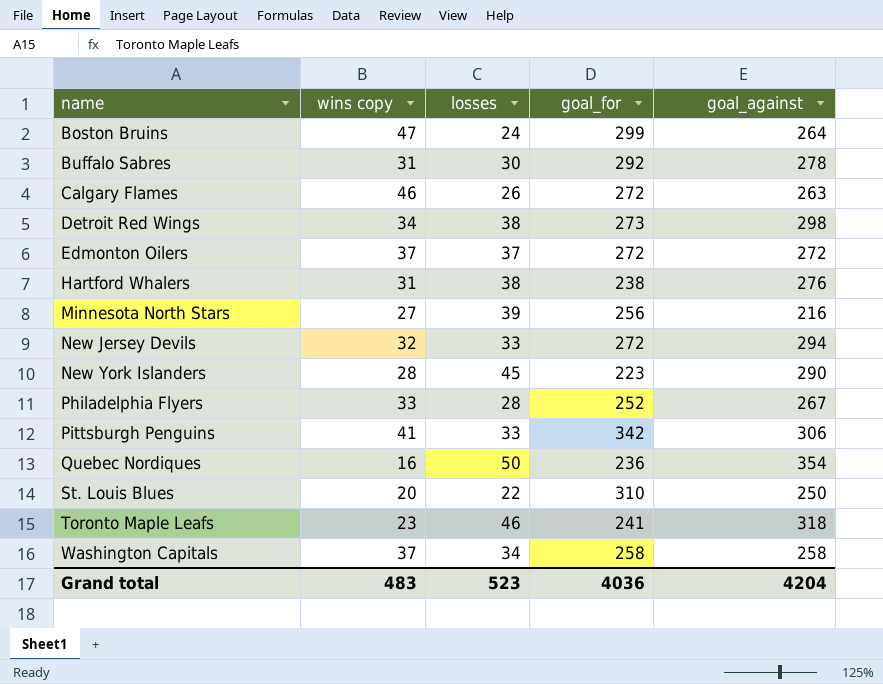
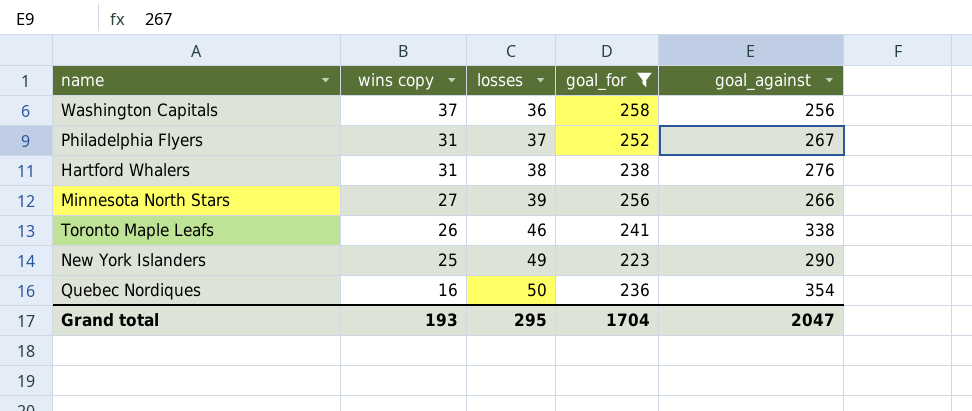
filter: none -> goal_for <= 258
row order: name ascending -> wins copy descending
Washington Capitals | losses: 34 -> 36
Washington Capitals | goal_against: 258 -> 256
Philadelphia Flyers | wins copy: 33 -> 31
Philadelphia Flyers | losses: 28 -> 37
Minnesota North Stars | goal_against: 216 -> 266
Toronto Maple Leafs | wins copy: 23 -> 26
Toronto Maple Leafs | goal_against: 318 -> 338
New York Islanders | wins copy: 28 -> 25
New York Islanders | losses: 45 -> 49
Grand total | wins copy: 483 -> 193
Grand total | losses: 523 -> 295
Grand total | goal_for: 4036 -> 1704
Grand total | goal_against: 4204 -> 2047

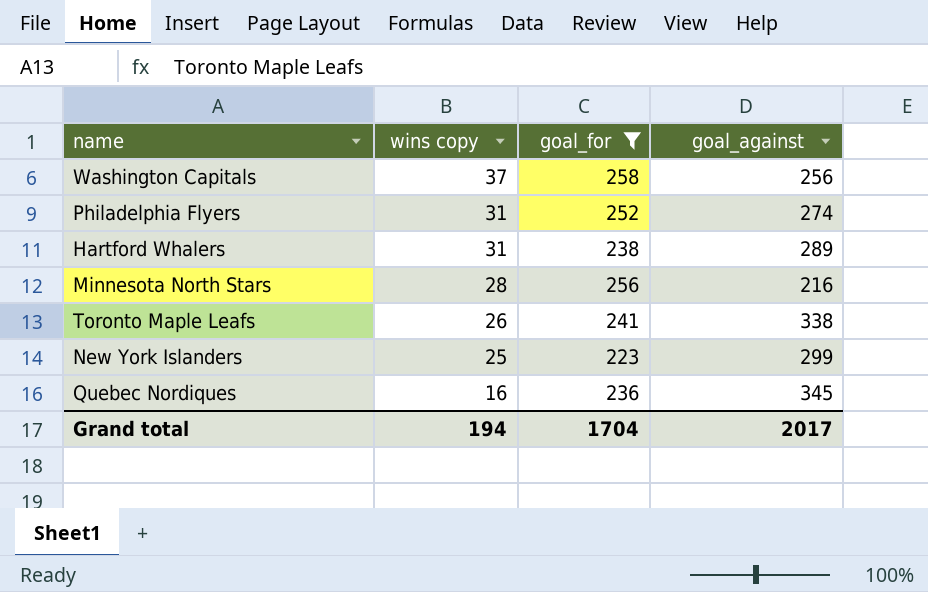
column losses | position: 3 -> none
Philadelphia Flyers | goal_against: 267 -> 274
Hartford Whalers | goal_against: 276 -> 289
Minnesota North Stars | wins copy: 27 -> 28
Minnesota North Stars | goal_against: 266 -> 216
New York Islanders | goal_against: 290 -> 299
Quebec Nordiques | goal_against: 354 -> 345
Grand total | wins copy: 193 -> 194
Grand total | goal_against: 2047 -> 2017

